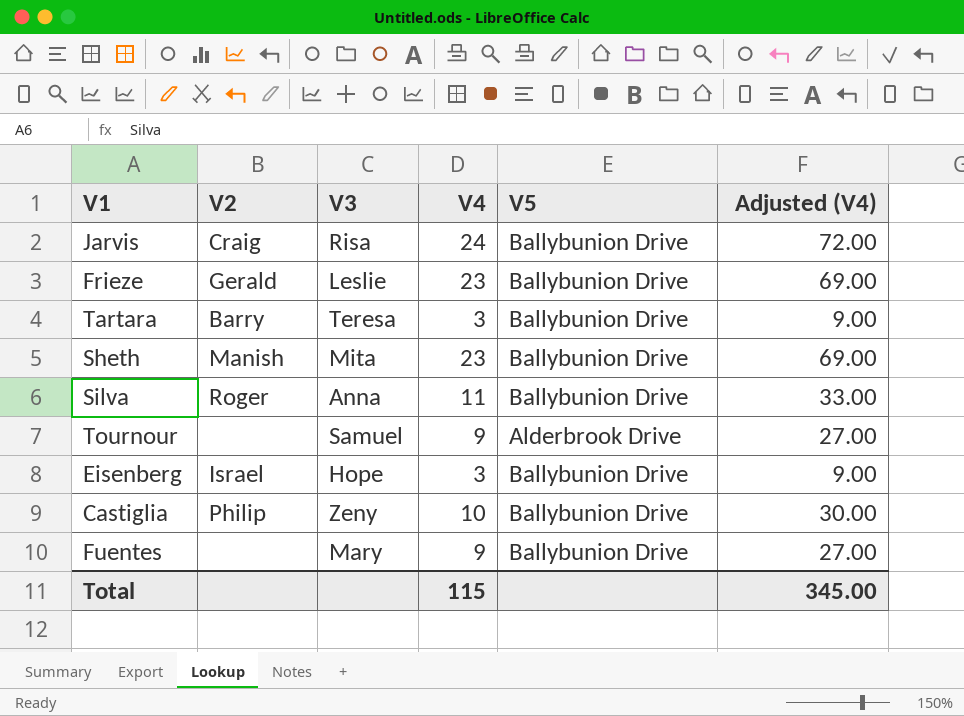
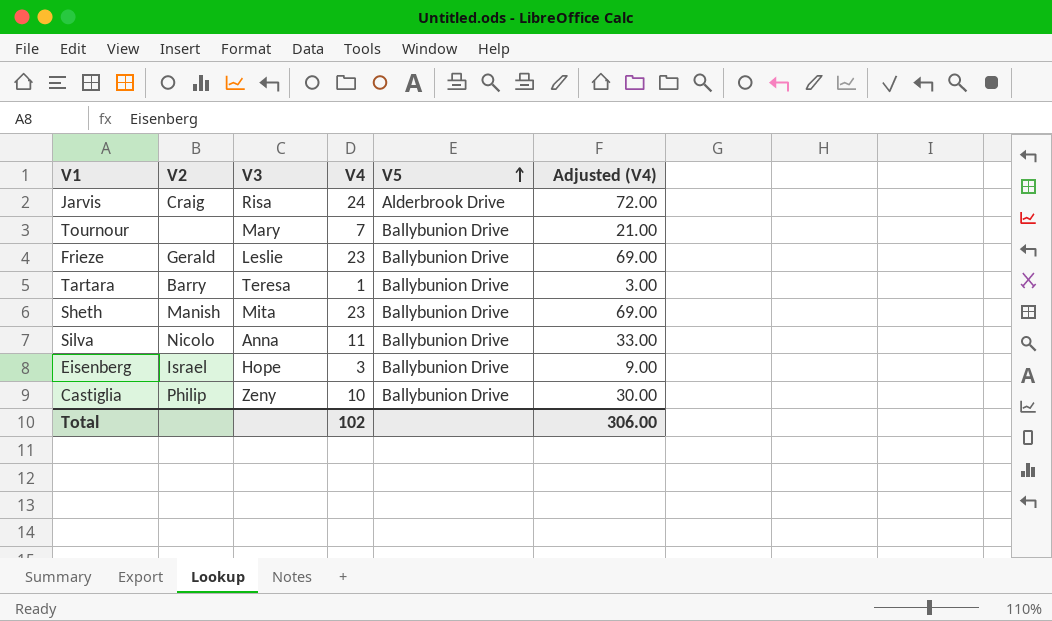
row order: none -> V5 ascending
row Fuentes: none | Mary | 9 | Ballybunion Drive | 27.00 -> none
Jarvis | V5: Ballybunion Drive -> Alderbrook Drive
Tournour | V3: Samuel -> Mary
Tournour | V4: 9 -> 7
Tournour | V5: Alderbrook Drive -> Ballybunion Drive
Tournour | Adjusted (V4): 27.00 -> 21.00
Tartara | V4: 3 -> 1
Tartara | Adjusted (V4): 9.00 -> 3.00
Silva | V2: Roger -> Nicolo
Total | V4: 115 -> 102
Total | Adjusted (V4): 345.00 -> 306.00

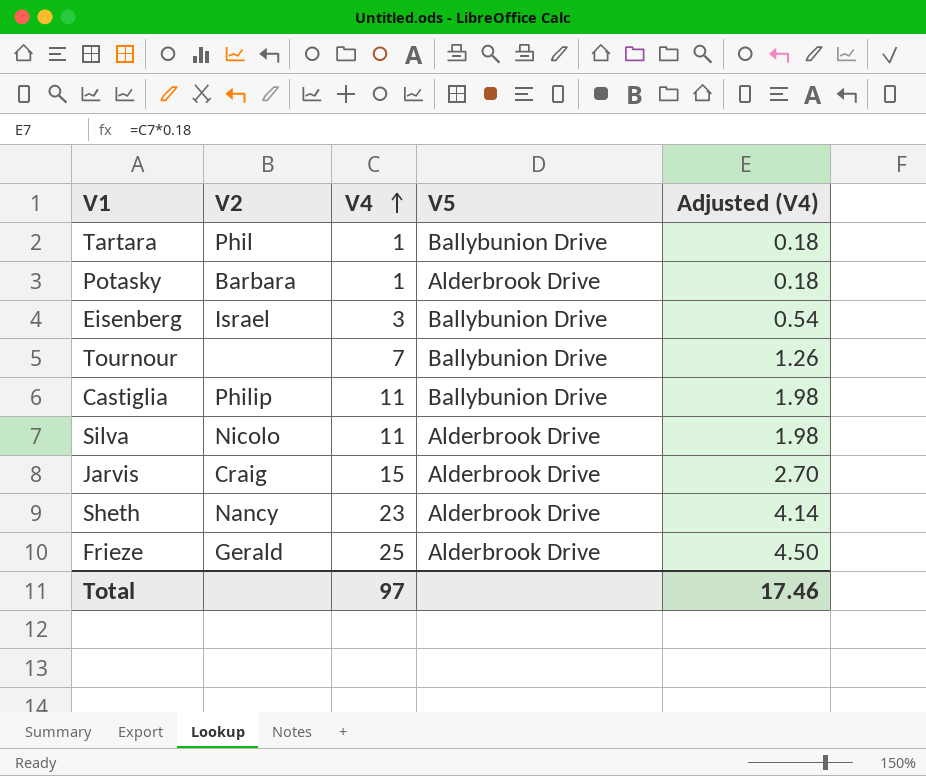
row order: V5 ascending -> V4 ascending
column V3 | position: 3 -> none
column Adjusted (V4) | formula: [V4] * 3 -> [V4] * 0.18
Tartara | V2: Barry -> Phil
row Potasky: none -> Barbara | 1 | Alderbrook Drive | 0.18
Castiglia | V4: 10 -> 11
Silva | V5: Ballybunion Drive -> Alderbrook Drive
Jarvis | V4: 24 -> 15
Sheth | V2: Manish -> Nancy
Sheth | V5: Ballybunion Drive -> Alderbrook Drive
Frieze | V4: 23 -> 25
Frieze | V5: Ballybunion Drive -> Alderbrook Drive
Total | V4: 102 -> 97
Total | Adjusted (V4): 306.00 -> 17.46

